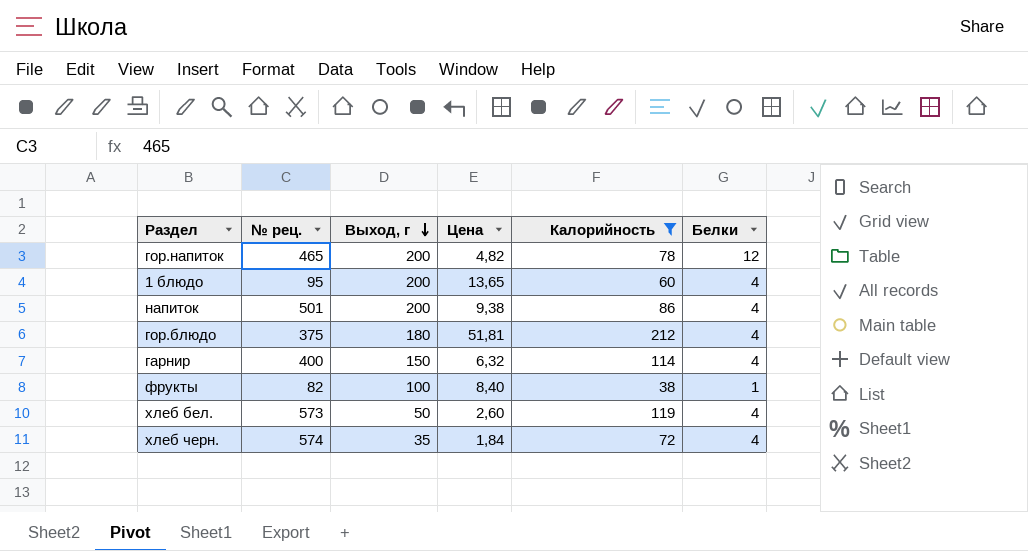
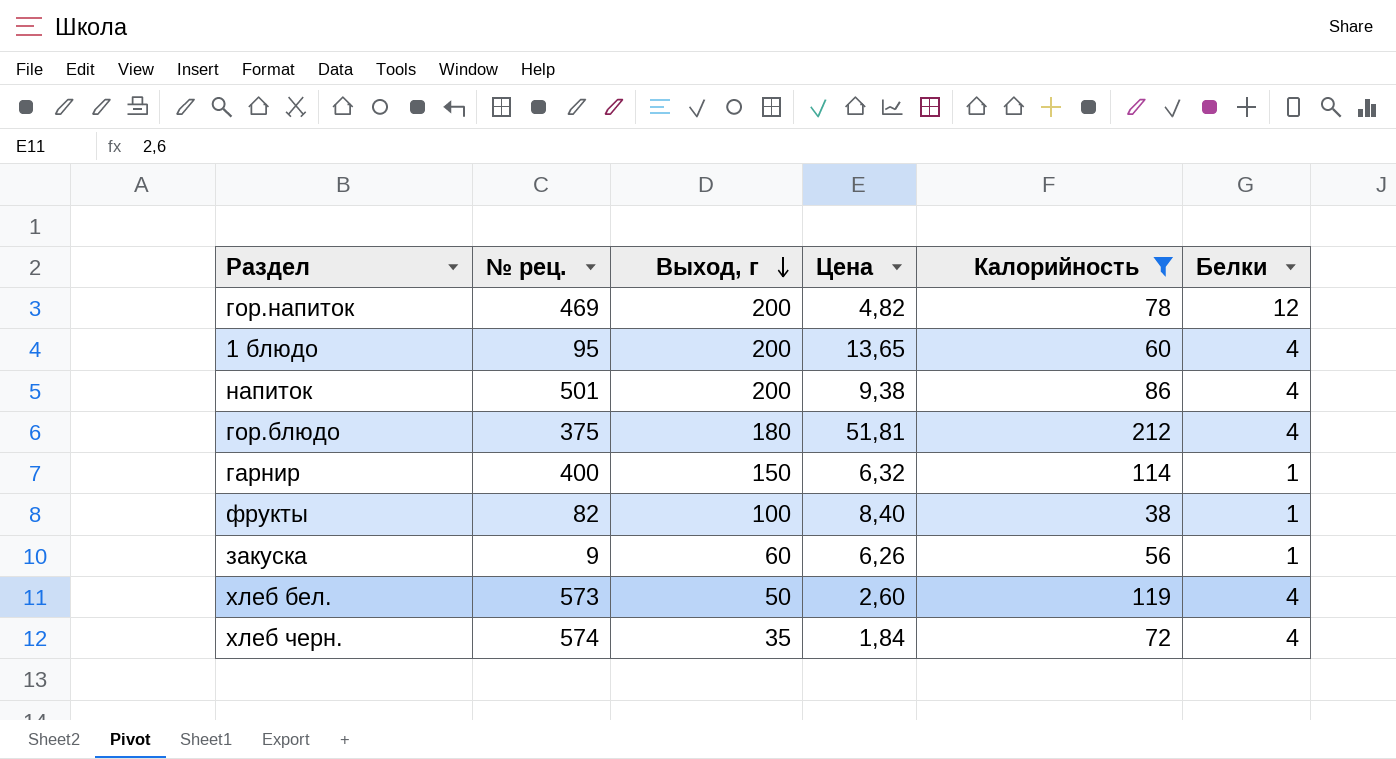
гор.напиток | № рец.: 465 -> 469
гарнир | Белки: 4 -> 1
row закуска: none -> 9 | 60 | 6,26 | 56 | 1

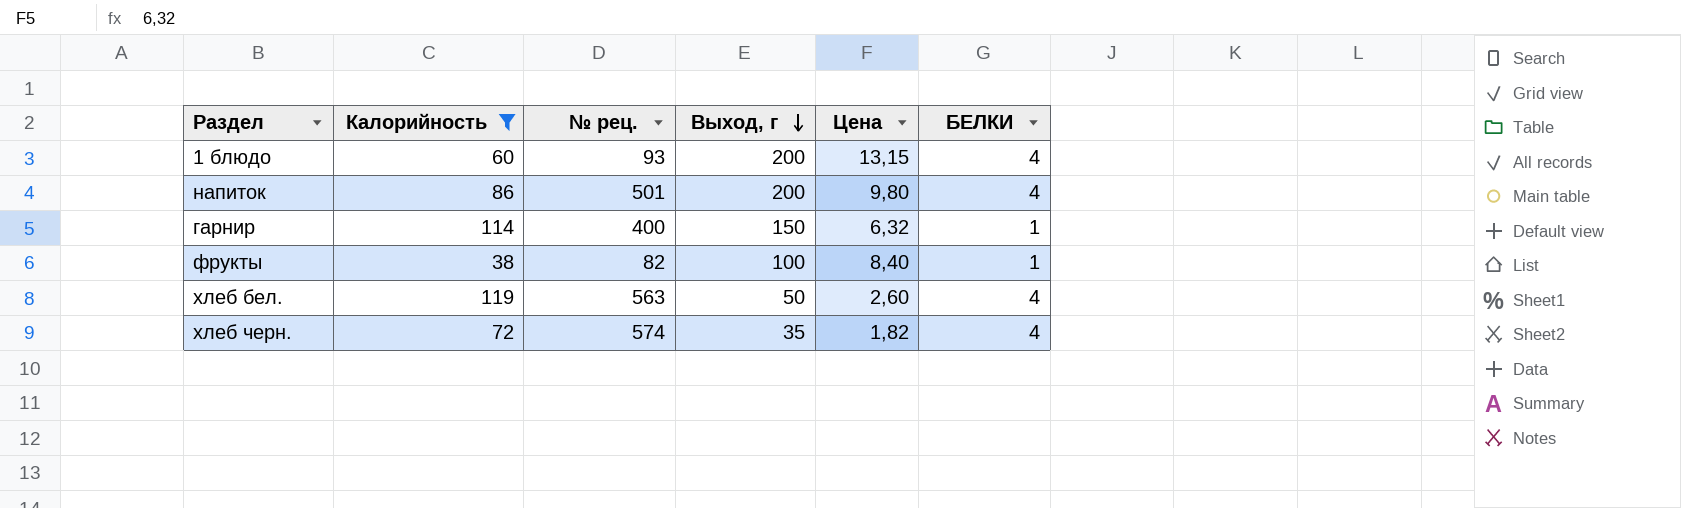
column Калорийность | position: 5 -> 2
column name: Белки -> БЕЛКИ
row гор.напиток: 469 | 200 | 4,82 | 78 | 12 -> none
row гор.блюдо: 375 | 180 | 51,81 | 212 | 4 -> none
row закуска: 9 | 60 | 6,26 | 56 | 1 -> none
1 блюдо | № рец.: 95 -> 93
1 блюдо | Цена: 13,65 -> 13,15
напиток | Цена: 9,38 -> 9,80
хлеб бел. | № рец.: 573 -> 563
хлеб черн. | Цена: 1,84 -> 1,82

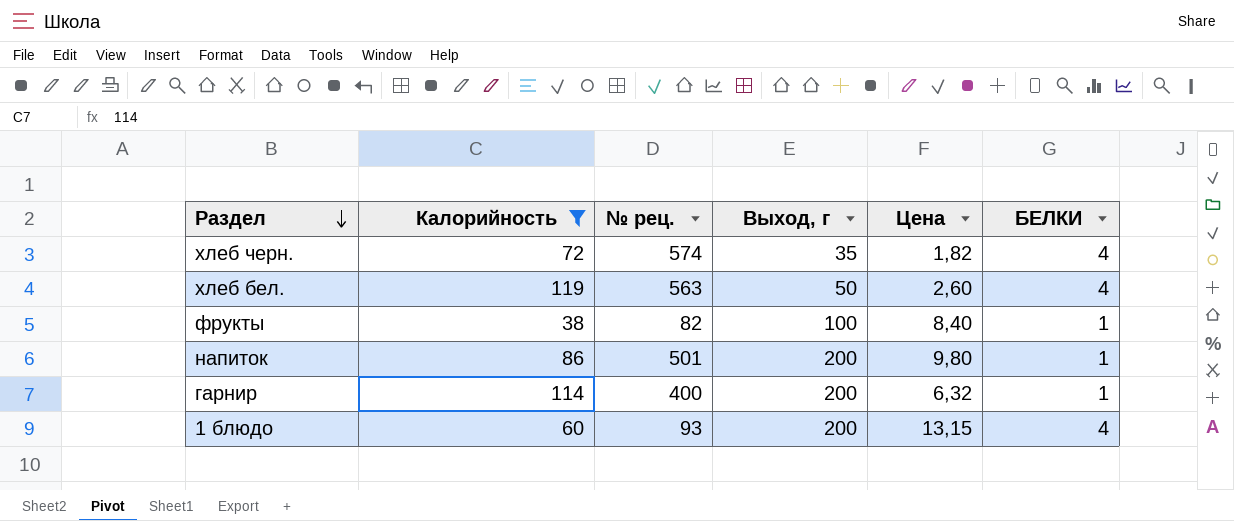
row order: Выход, г descending -> Раздел descending
напиток | БЕЛКИ: 4 -> 1
гарнир | Выход, г: 150 -> 200

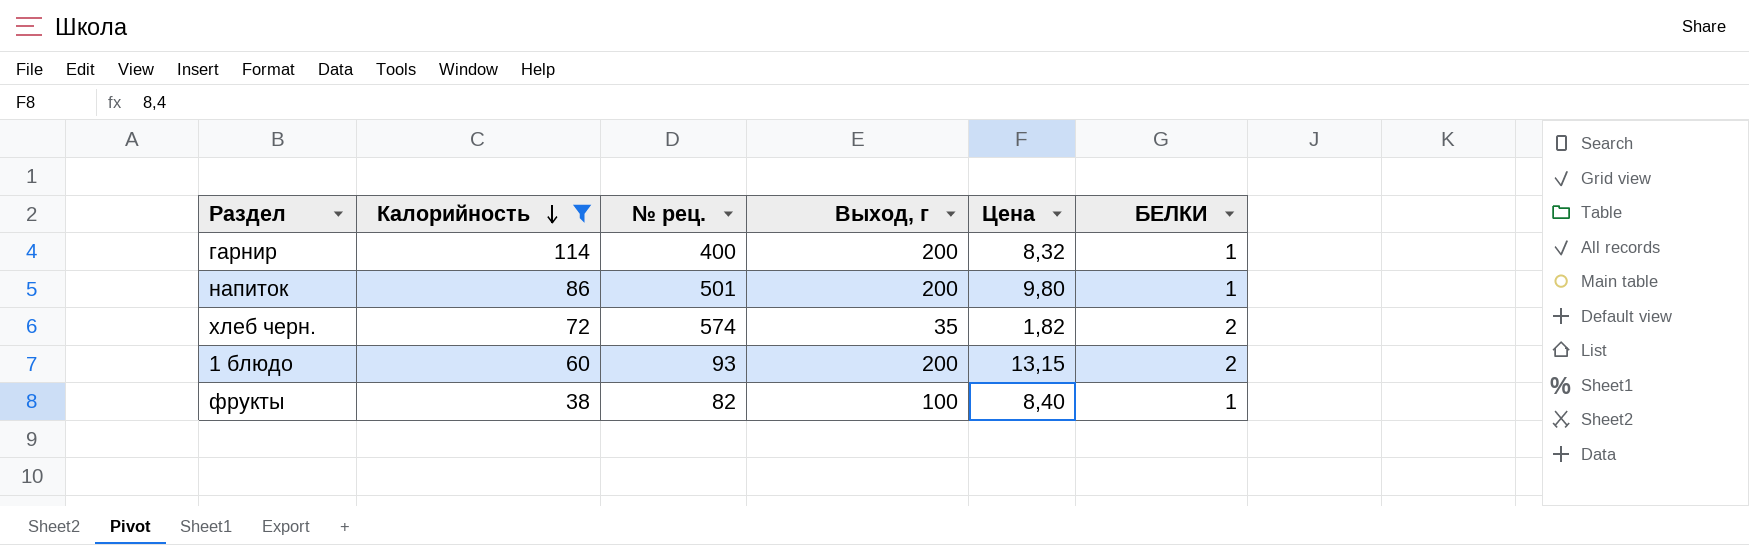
row order: Раздел descending -> Калорийность descending
row хлеб бел.: 119 | 563 | 50 | 2,60 | 4 -> none
гарнир | Цена: 6,32 -> 8,32
хлеб черн. | БЕЛКИ: 4 -> 2
1 блюдо | БЕЛКИ: 4 -> 2

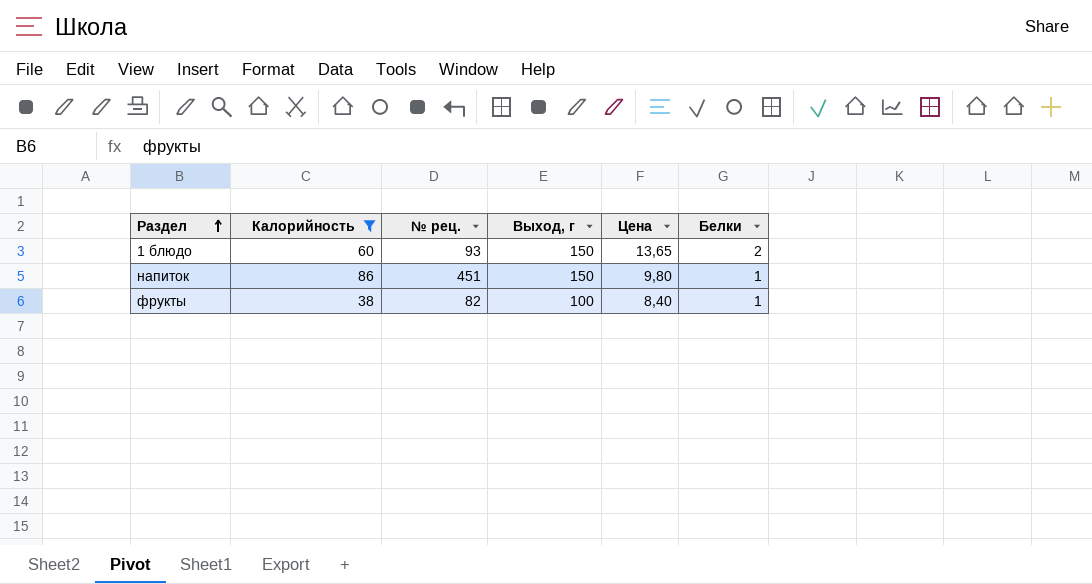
row order: Калорийность descending -> Раздел ascending
column name: БЕЛКИ -> Белки
row гарнир: 114 | 400 | 200 | 8,32 | 1 -> none
row хлеб черн.: 72 | 574 | 35 | 1,82 | 2 -> none
1 блюдо | Выход, г: 200 -> 150
1 блюдо | Цена: 13,15 -> 13,65
напиток | № рец.: 501 -> 451
напиток | Выход, г: 200 -> 150

